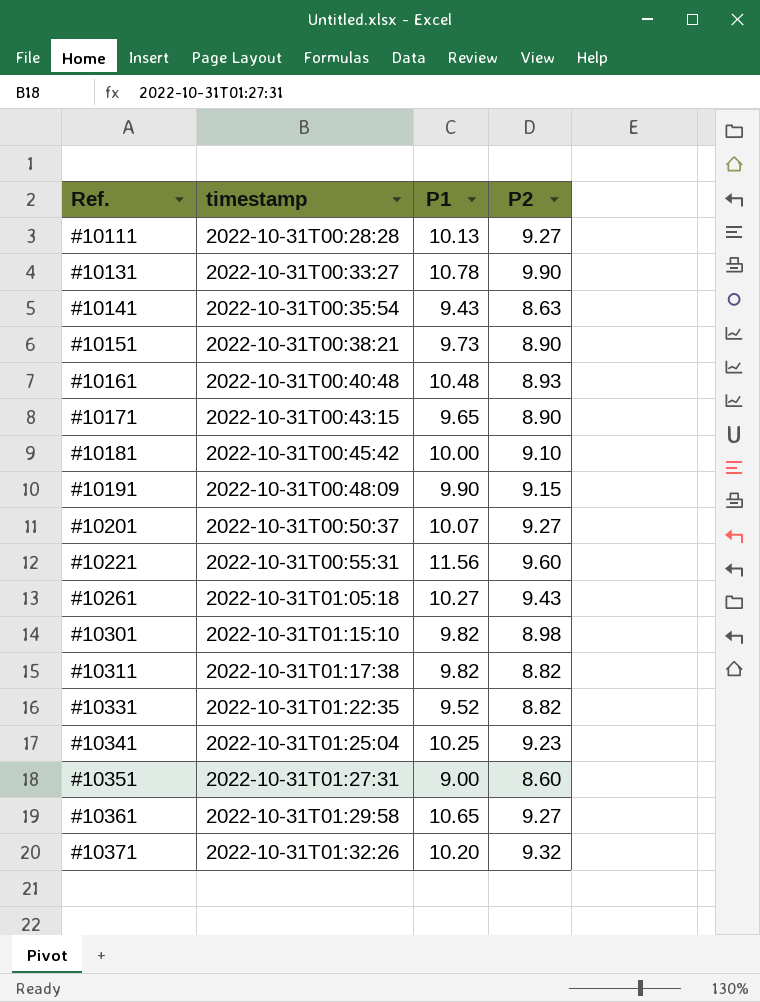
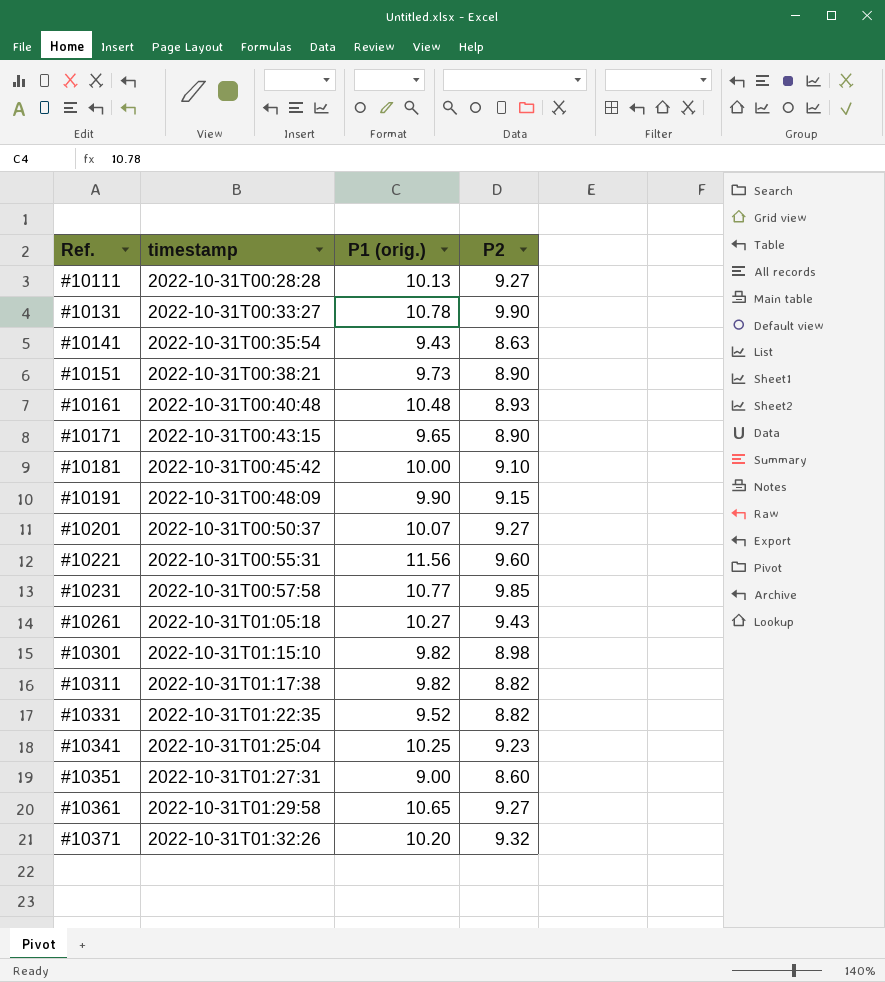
column name: P1 -> P1 (orig.)
row #10231: none -> 2022-10-31T00:57:58 | 10.77 | 9.85

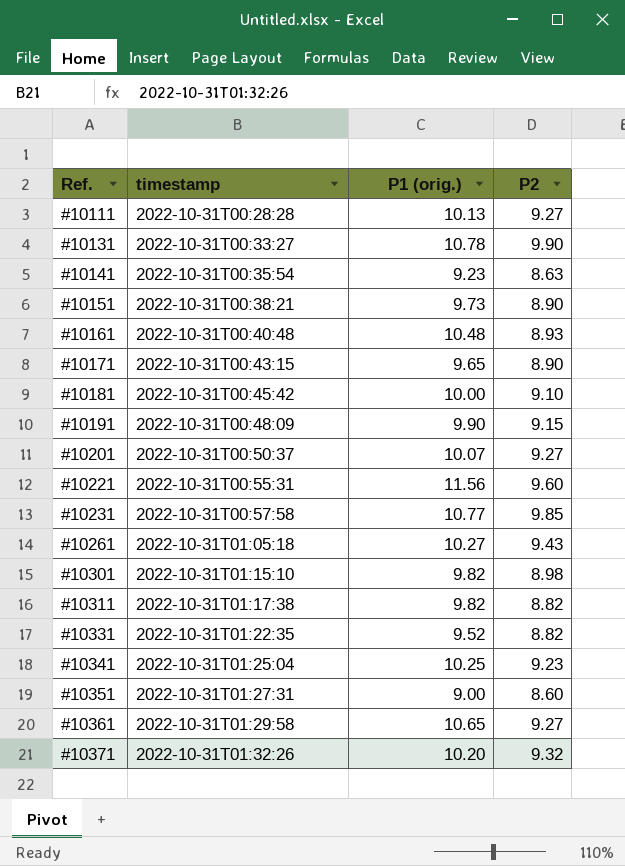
#10141 | P1 (orig.): 9.43 -> 9.23

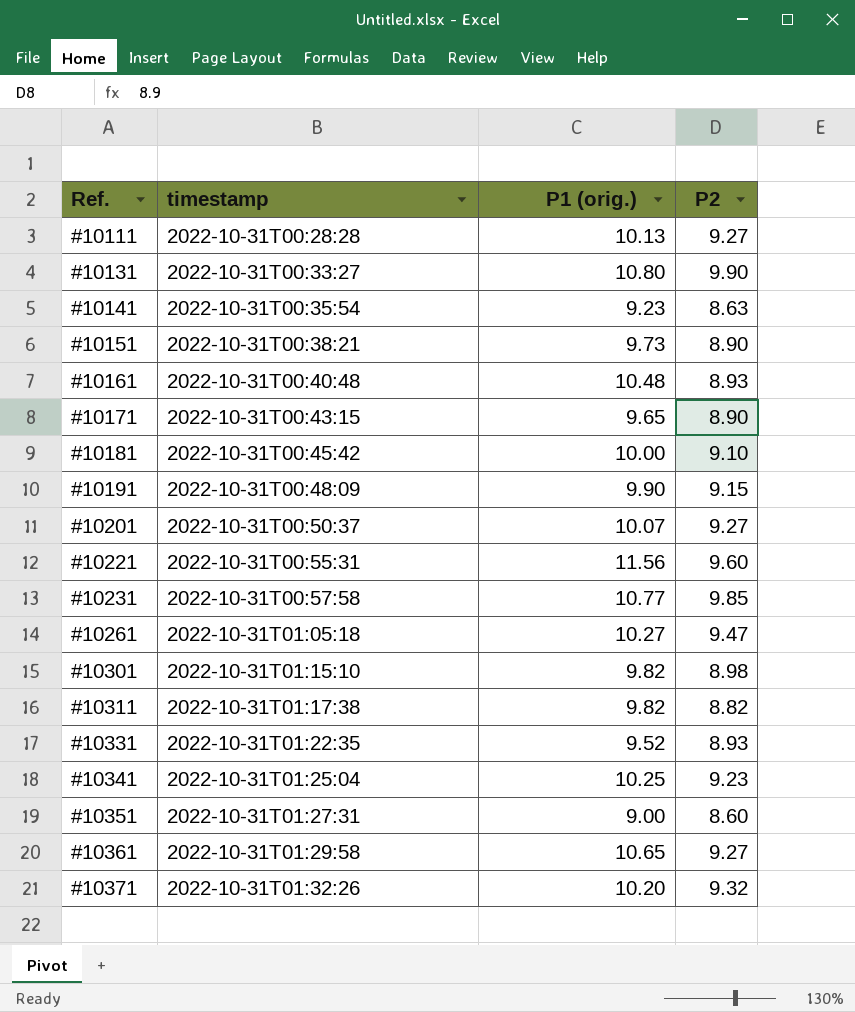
#10131 | P1 (orig.): 10.78 -> 10.80
#10261 | P2: 9.43 -> 9.47
#10331 | P2: 8.82 -> 8.93

